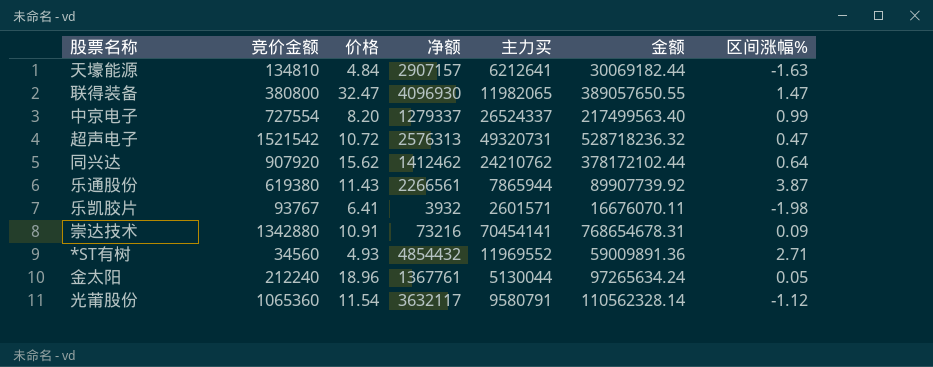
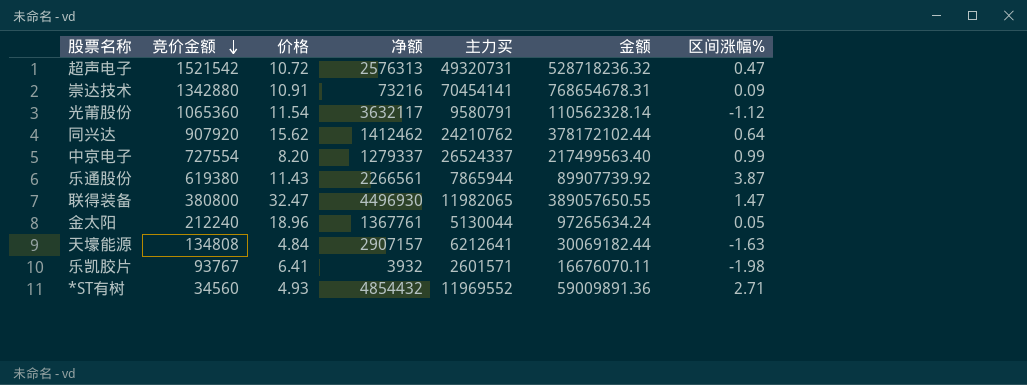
row order: none -> 竞价金额 descending
联得装备 | 净额: 4096930 -> 4496930
天壕能源 | 竞价金额: 134810 -> 134808

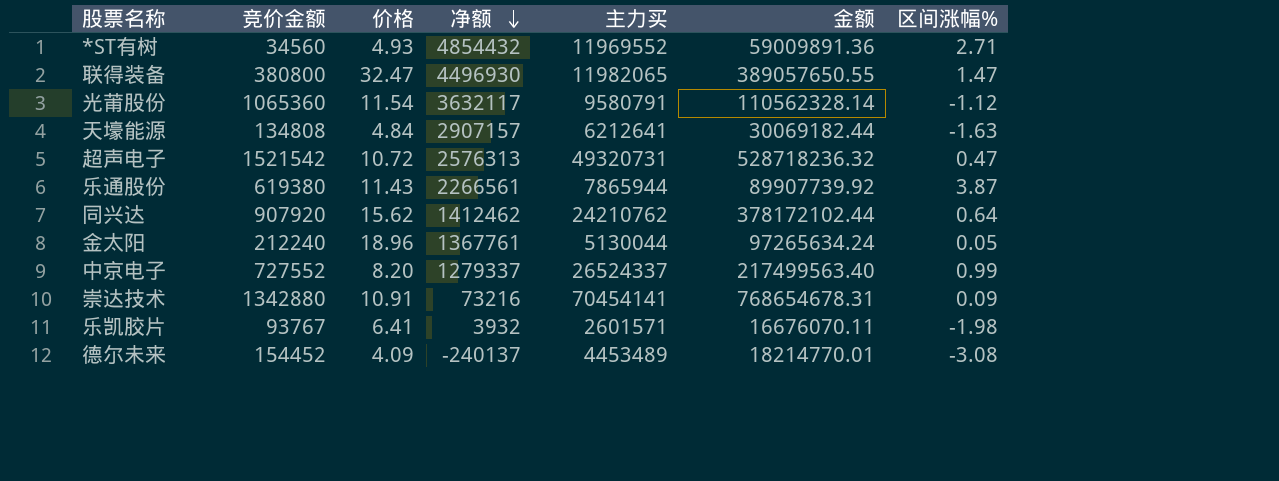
row order: 竞价金额 descending -> 净额 descending
中京电子 | 竞价金额: 727554 -> 727552
row 德尔未来: none -> 154452 | 4.09 | -240137 | 4453489 | 18214770.01 | -3.08

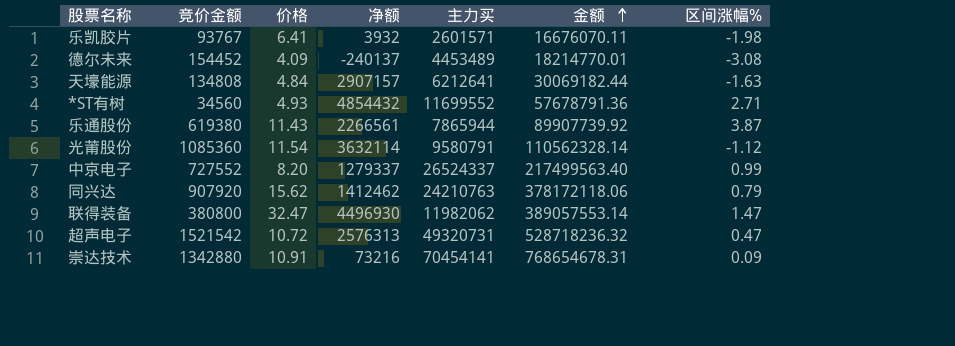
row order: 净额 descending -> 金额 ascending
row 金太阳: 212240 | 18.96 | 1367761 | 5130044 | 97265634.24 | 0.05 -> none
*ST有树 | 主力买: 11969552 -> 11699552
*ST有树 | 金额: 59009891.36 -> 57678791.36
光莆股份 | 竞价金额: 1065360 -> 1085360
光莆股份 | 净额: 3632117 -> 3632114
同兴达 | 主力买: 24210762 -> 24210763
同兴达 | 金额: 378172102.44 -> 378172118.06
同兴达 | 区间涨幅%: 0.64 -> 0.79
联得装备 | 主力买: 11982065 -> 11982062
联得装备 | 金额: 389057650.55 -> 389057553.14

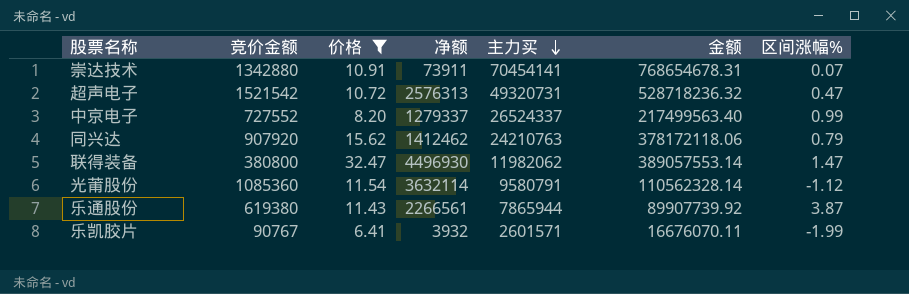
filter: none -> 价格 >= 6.41
row order: 金额 ascending -> 主力买 descending
崇达技术 | 净额: 73216 -> 73911
崇达技术 | 区间涨幅%: 0.09 -> 0.07
乐凯胶片 | 竞价金额: 93767 -> 90767
乐凯胶片 | 区间涨幅%: -1.98 -> -1.99

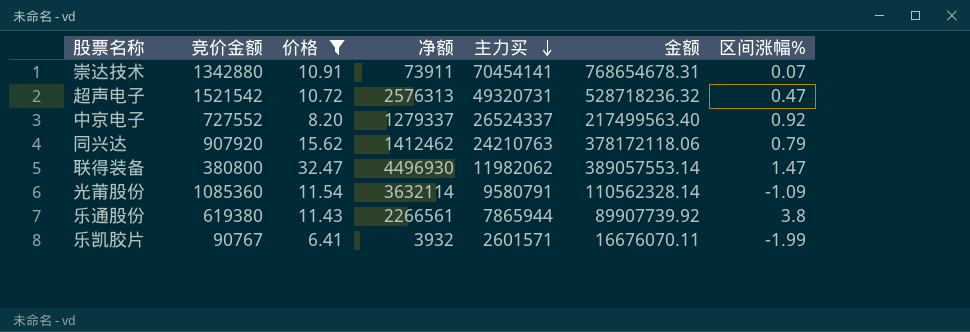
中京电子 | 区间涨幅%: 0.99 -> 0.92
光莆股份 | 区间涨幅%: -1.12 -> -1.09
乐通股份 | 区间涨幅%: 3.87 -> 3.8

